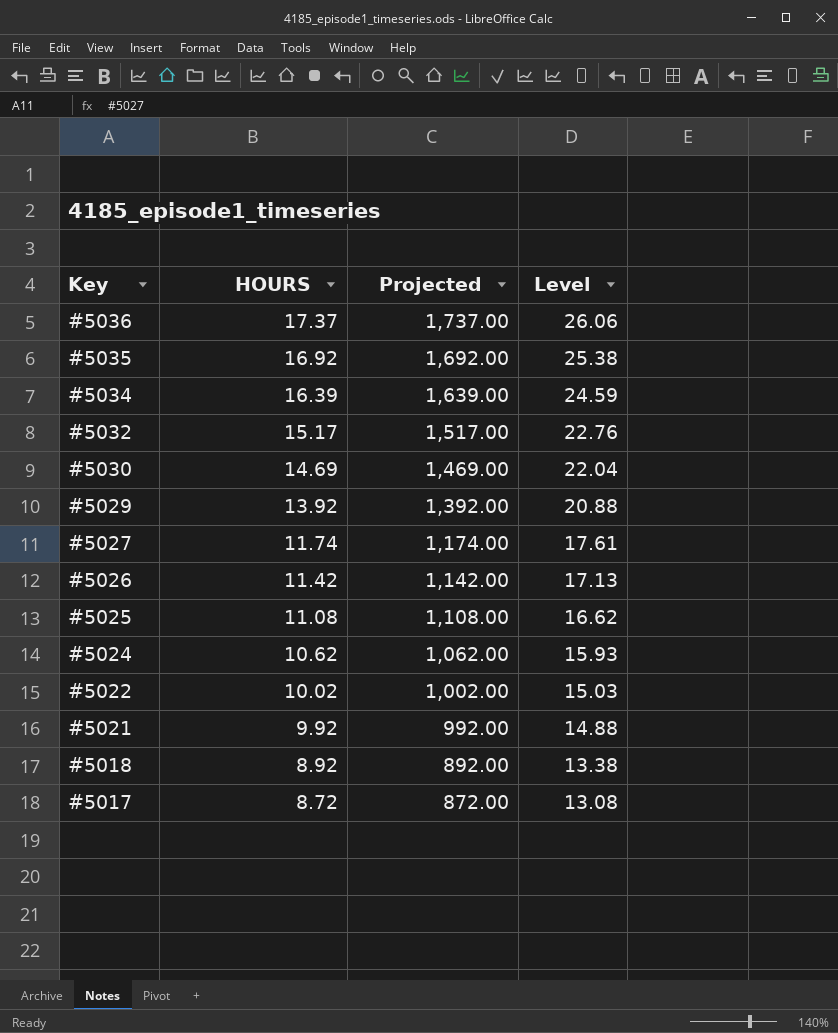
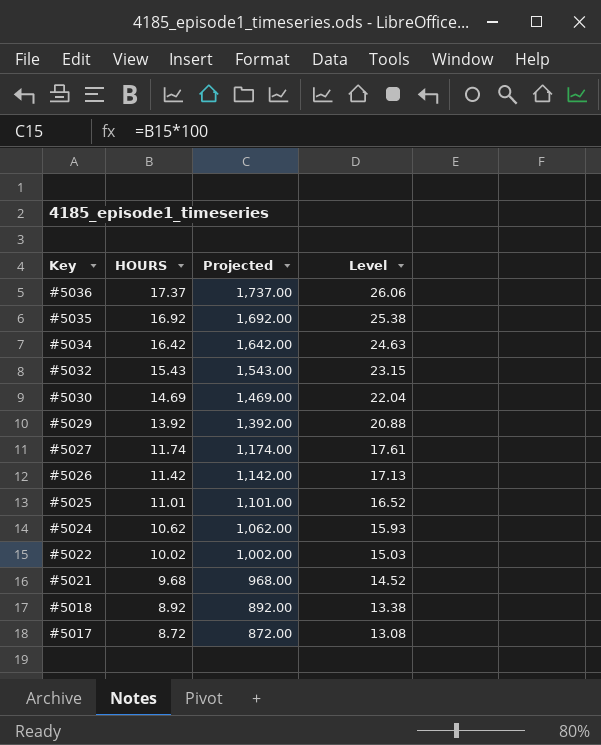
#5034 | HOURS: 16.39 -> 16.42
#5034 | Projected: 1,639.00 -> 1,642.00
#5034 | Level: 24.59 -> 24.63
#5032 | HOURS: 15.17 -> 15.43
#5032 | Projected: 1,517.00 -> 1,543.00
#5032 | Level: 22.76 -> 23.15
#5025 | HOURS: 11.08 -> 11.01
#5025 | Projected: 1,108.00 -> 1,101.00
#5025 | Level: 16.62 -> 16.52
#5021 | HOURS: 9.92 -> 9.68
#5021 | Projected: 992.00 -> 968.00
#5021 | Level: 14.88 -> 14.52

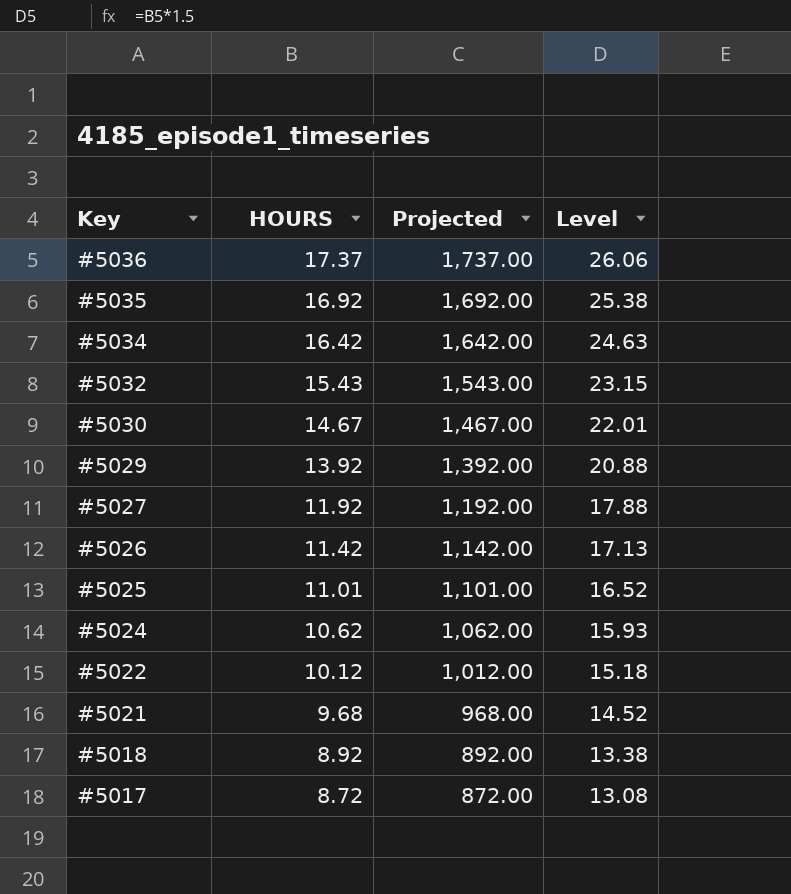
#5030 | HOURS: 14.69 -> 14.67
#5030 | Projected: 1,469.00 -> 1,467.00
#5030 | Level: 22.04 -> 22.01
#5027 | HOURS: 11.74 -> 11.92
#5027 | Projected: 1,174.00 -> 1,192.00
#5027 | Level: 17.61 -> 17.88
#5022 | HOURS: 10.02 -> 10.12
#5022 | Projected: 1,002.00 -> 1,012.00
#5022 | Level: 15.03 -> 15.18

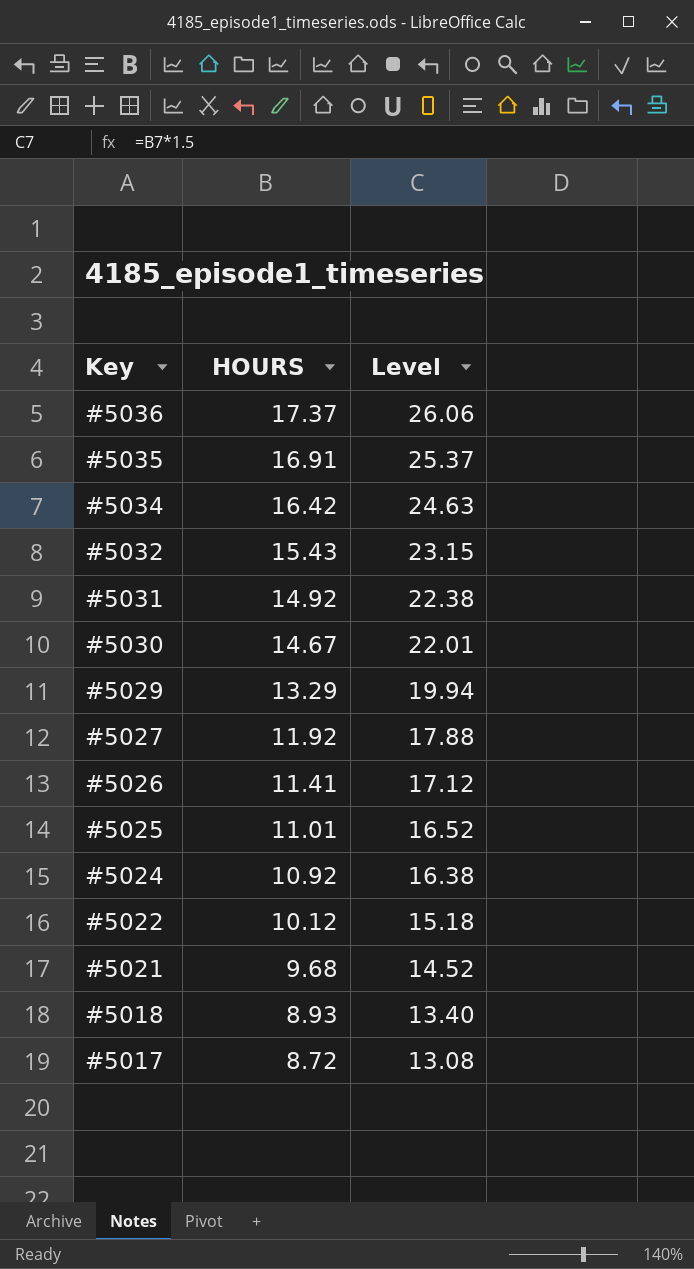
column Projected | formula: [HOURS] * 100 -> none
#5035 | HOURS: 16.92 -> 16.91
#5035 | Level: 25.38 -> 25.37
row #5031: none -> 14.92 | 22.38
#5029 | HOURS: 13.92 -> 13.29
#5029 | Level: 20.88 -> 19.94
#5026 | HOURS: 11.42 -> 11.41
#5026 | Level: 17.13 -> 17.12
#5024 | HOURS: 10.62 -> 10.92
#5024 | Level: 15.93 -> 16.38
#5018 | HOURS: 8.92 -> 8.93
#5018 | Level: 13.38 -> 13.40

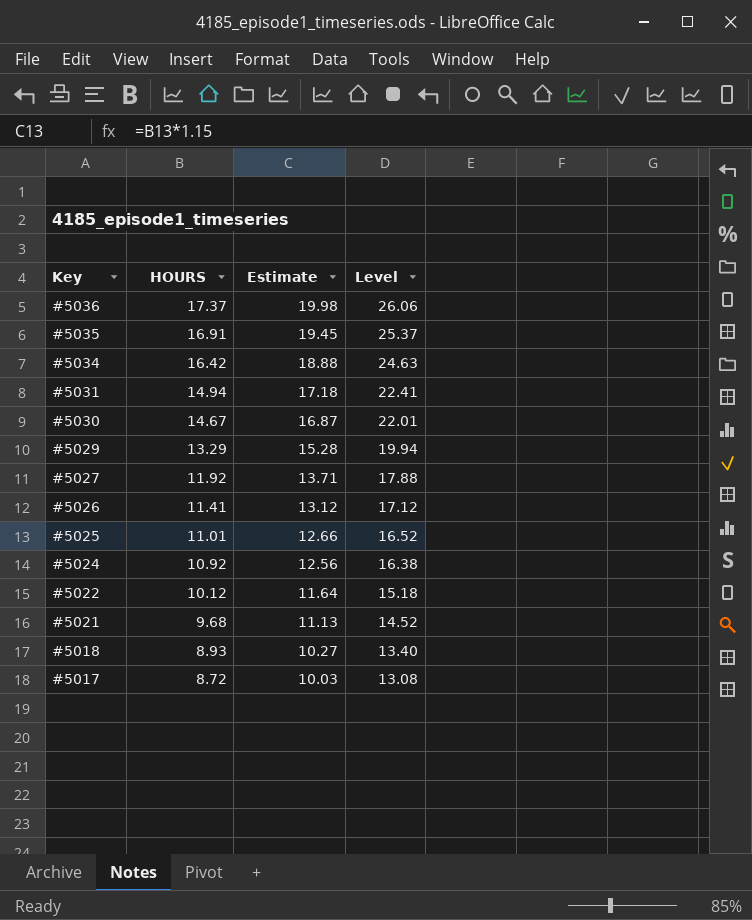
column Estimate | formula: none -> [HOURS] * 1.15
row #5032: 15.43 | 23.15 -> none
#5031 | HOURS: 14.92 -> 14.94
#5031 | Level: 22.38 -> 22.41

